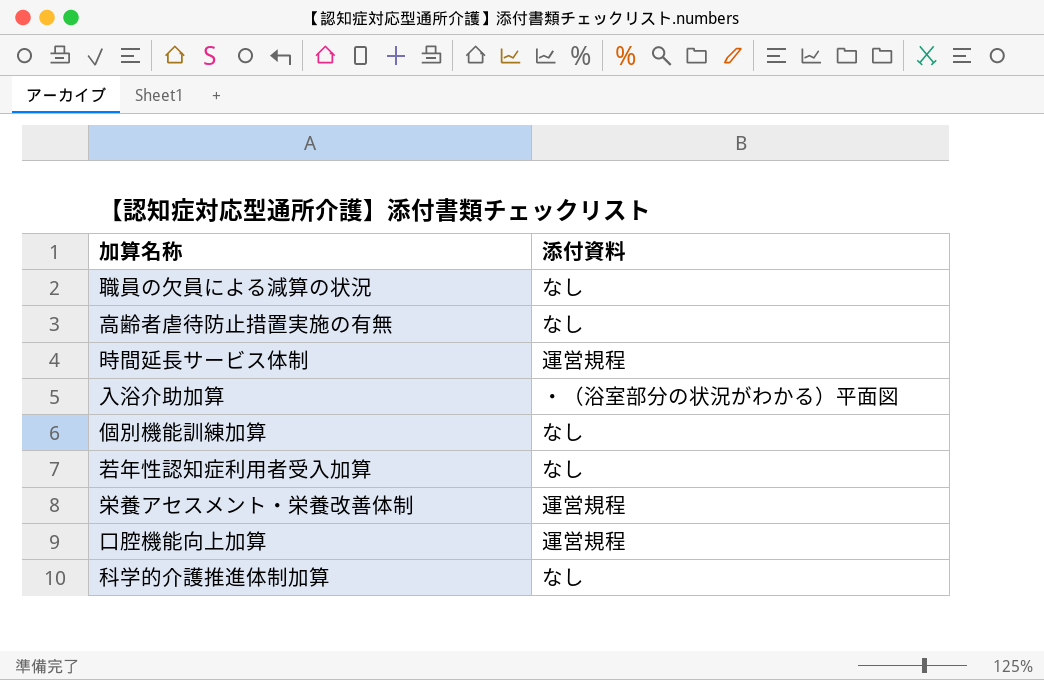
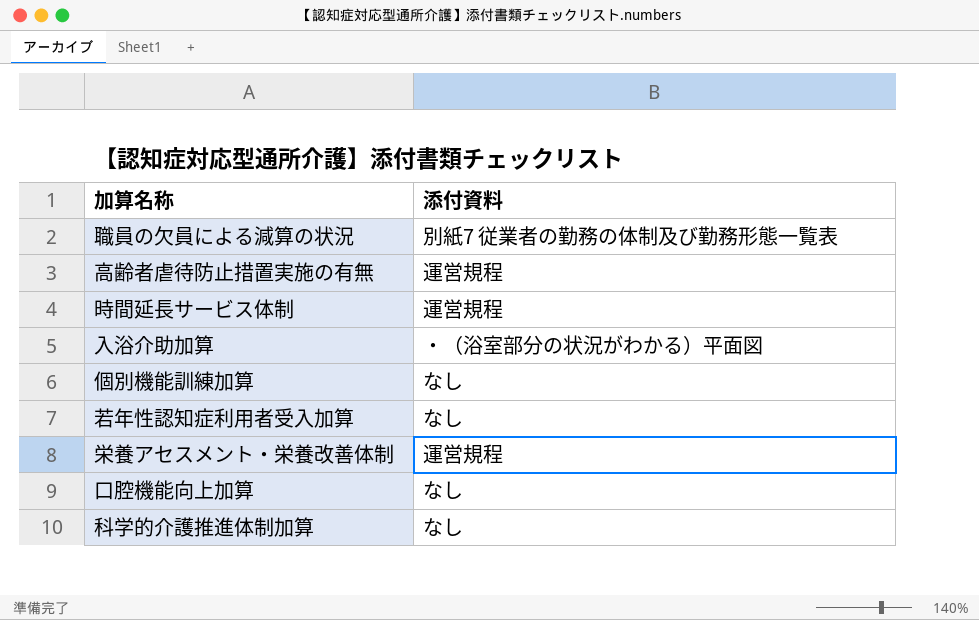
職員の欠員による減算の状況 | 添付資料: なし -> 別紙7 従業者の勤務の体制及び勤務形態一覧表
高齢者虐待防止措置実施の有無 | 添付資料: なし -> 運営規程
口腔機能向上加算 | 添付資料: 運営規程 -> なし

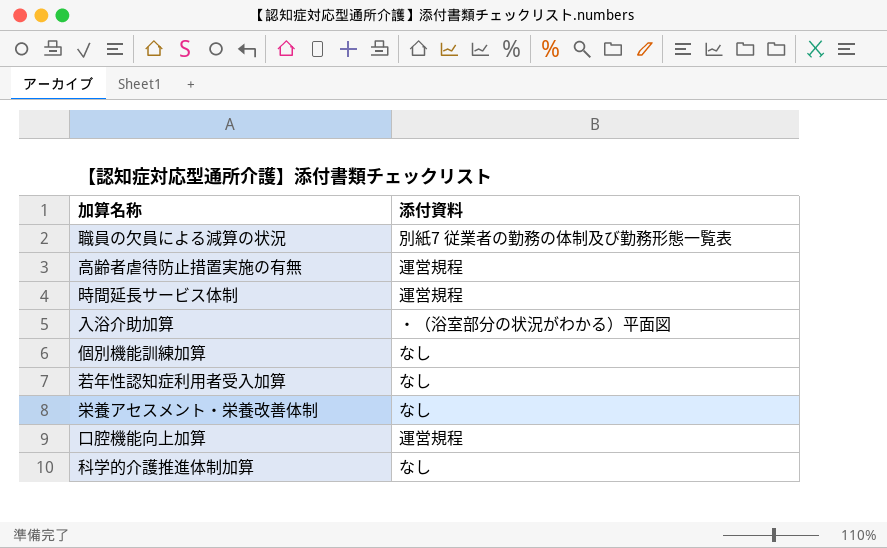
栄養アセスメント・栄養改善体制 | 添付資料: 運営規程 -> なし
口腔機能向上加算 | 添付資料: なし -> 運営規程

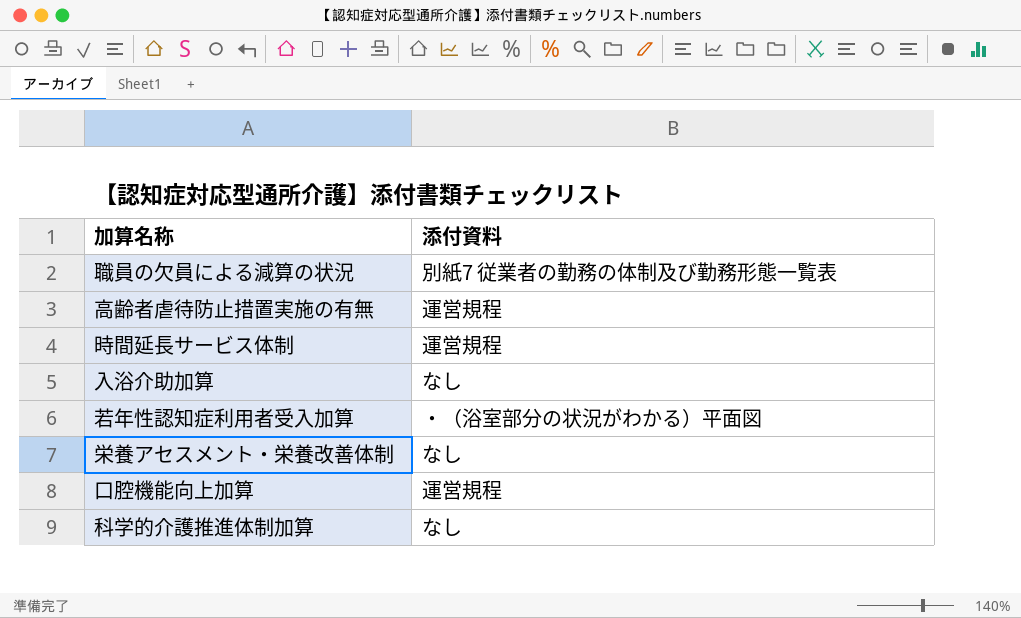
row 個別機能訓練加算: なし -> none
入浴介助加算 | 添付資料: ・（浴室部分の状況がわかる）平面図 -> なし
若年性認知症利用者受入加算 | 添付資料: なし -> ・（浴室部分の状況がわかる）平面図

